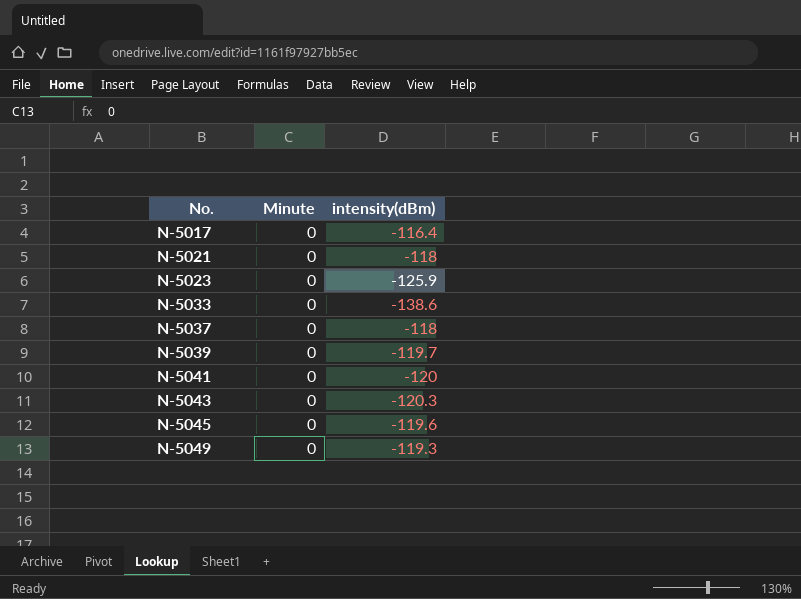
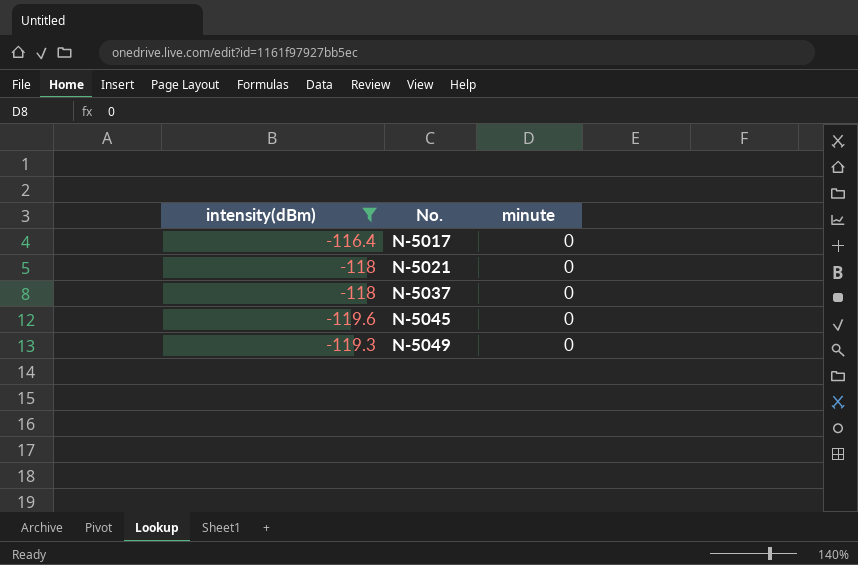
filter: none -> intensity(dBm) >= -119.6
column intensity(dBm) | position: 3 -> 1
column name: Minute -> minute

